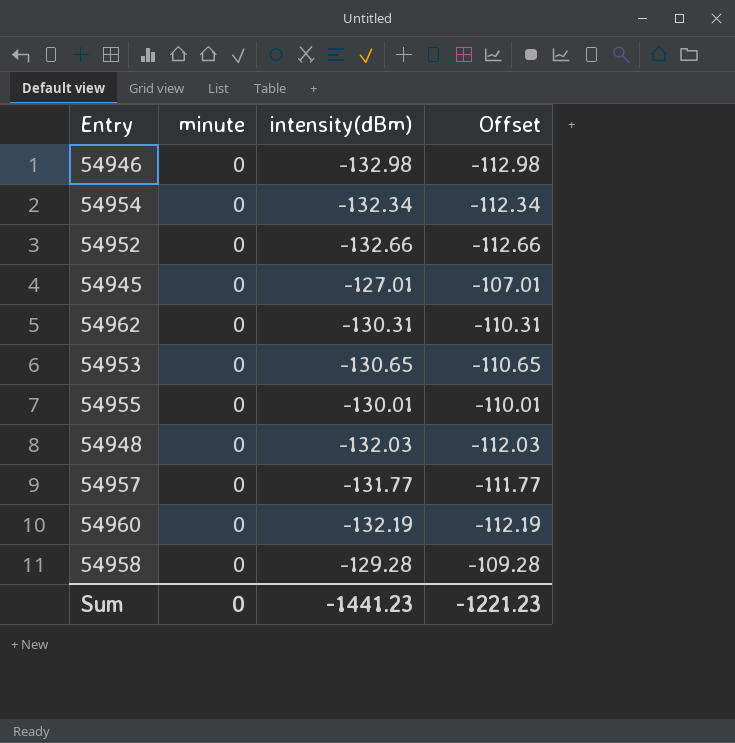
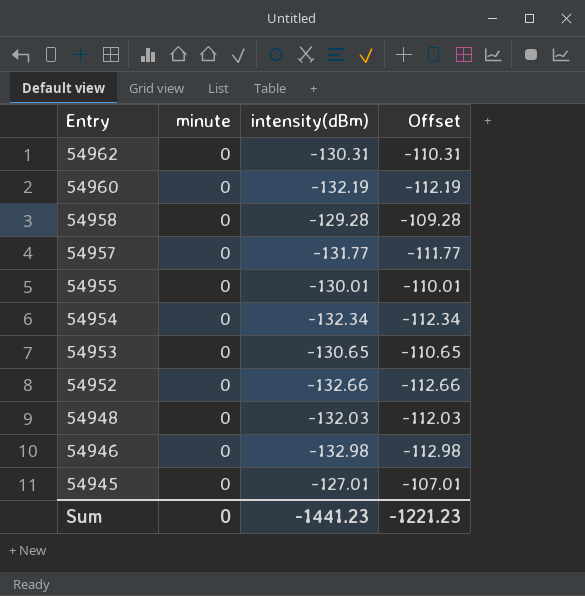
row order: none -> Entry descending

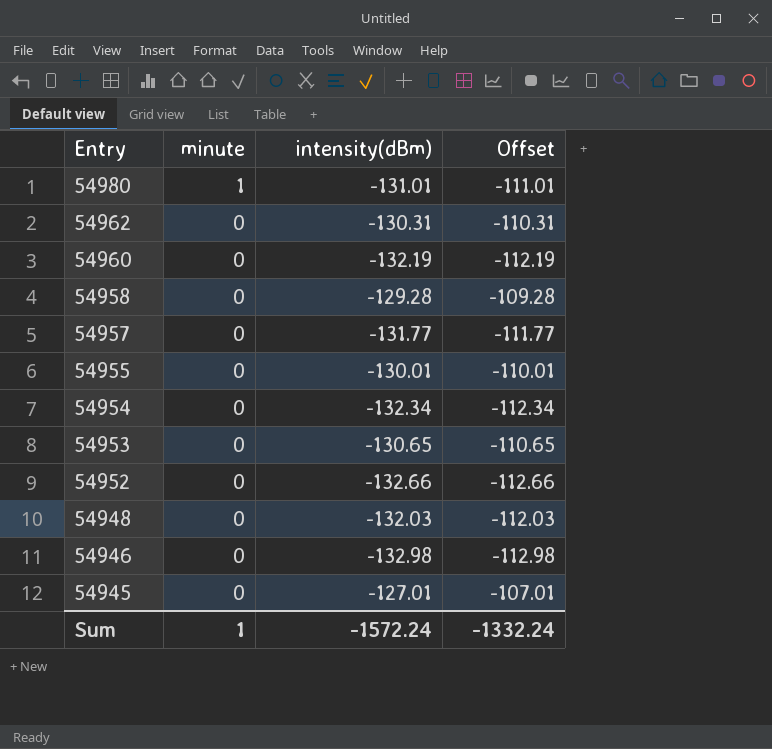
row 54980: none -> 1 | -131.01 | -111.01
Sum | minute: 0 -> 1
Sum | intensity(dBm): -1441.23 -> -1572.24
Sum | Offset: -1221.23 -> -1332.24

